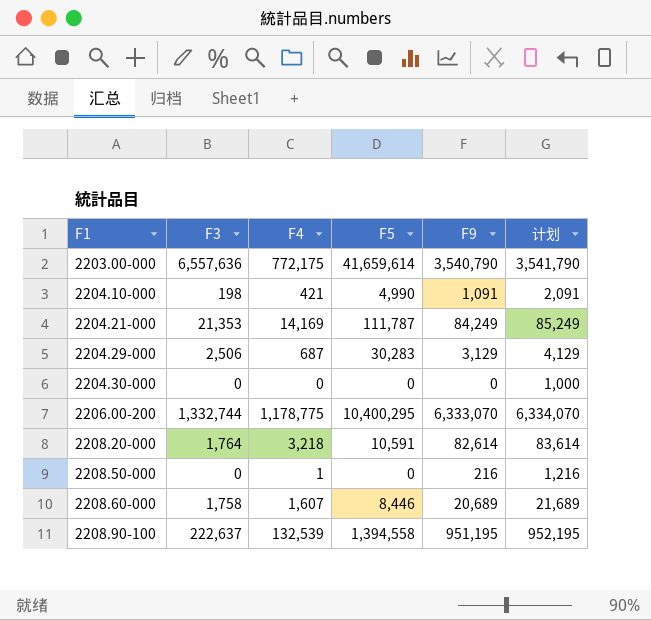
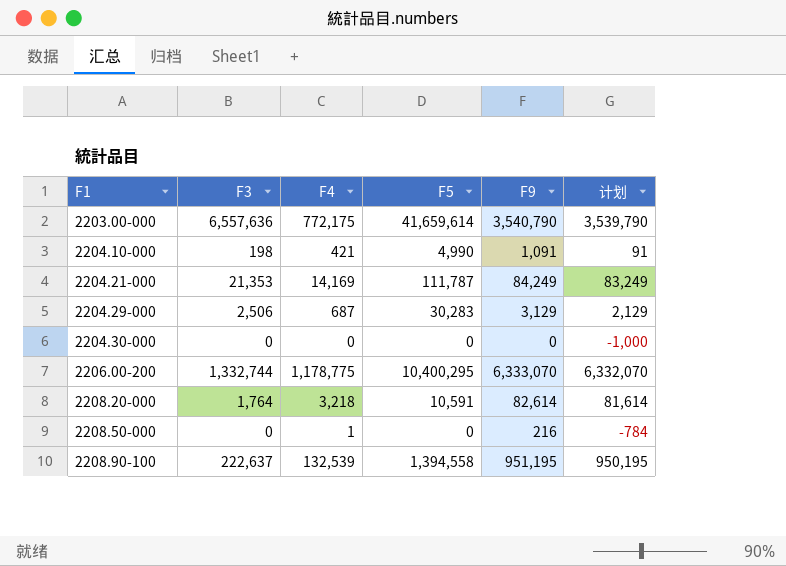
column 计划 | formula: [F9] + 1000 -> [F9] - 1000
row 2208.60-000: 1,758 | 1,607 | 8,446 | 20,689 | 21,689 -> none

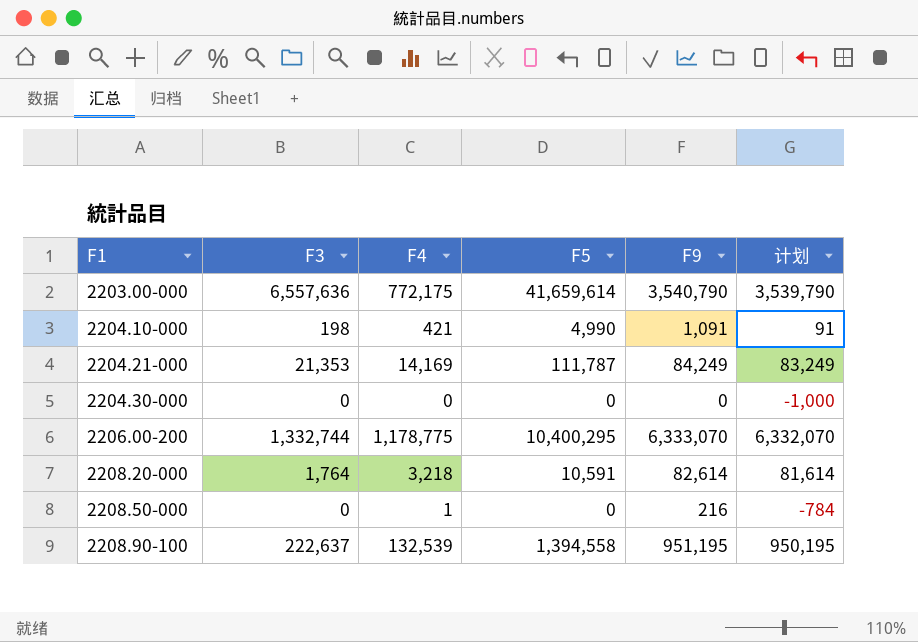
row 2204.29-000: 2,506 | 687 | 30,283 | 3,129 | 2,129 -> none

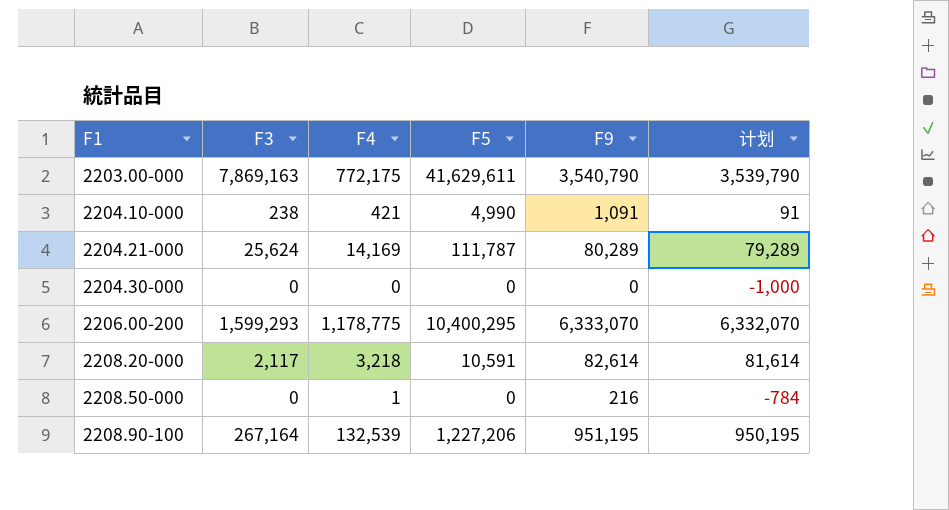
2203.00-000 | F3: 6,557,636 -> 7,869,163
2203.00-000 | F5: 41,659,614 -> 41,629,611
2204.10-000 | F3: 198 -> 238
2204.21-000 | F3: 21,353 -> 25,624
2204.21-000 | F9: 84,249 -> 80,289
2204.21-000 | 计划: 83,249 -> 79,289
2206.00-200 | F3: 1,332,744 -> 1,599,293
2208.20-000 | F3: 1,764 -> 2,117
2208.90-100 | F3: 222,637 -> 267,164
2208.90-100 | F5: 1,394,558 -> 1,227,206

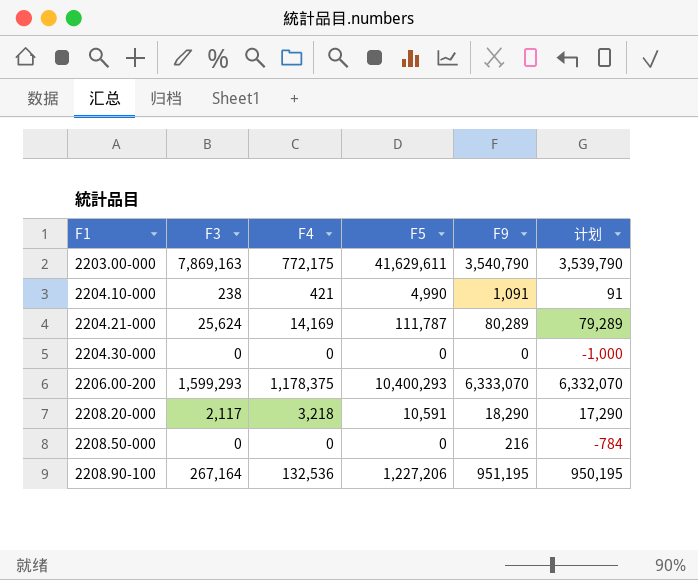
2206.00-200 | F4: 1,178,775 -> 1,178,375
2206.00-200 | F5: 10,400,295 -> 10,400,293
2208.20-000 | F9: 82,614 -> 18,290
2208.20-000 | 计划: 81,614 -> 17,290
2208.50-000 | F4: 1 -> 0
2208.90-100 | F4: 132,539 -> 132,536

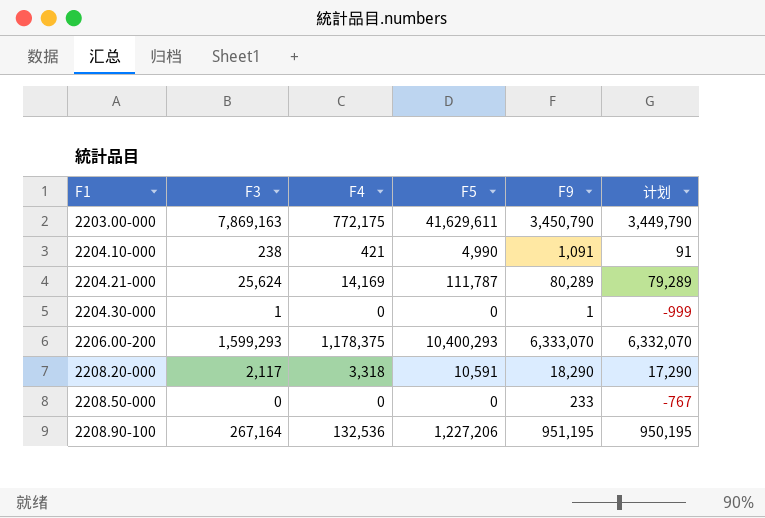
2203.00-000 | F9: 3,540,790 -> 3,450,790
2203.00-000 | 计划: 3,539,790 -> 3,449,790
2204.30-000 | F3: 0 -> 1
2204.30-000 | F9: 0 -> 1
2204.30-000 | 计划: -1,000 -> -999
2208.20-000 | F4: 3,218 -> 3,318
2208.50-000 | F9: 216 -> 233
2208.50-000 | 计划: -784 -> -767

